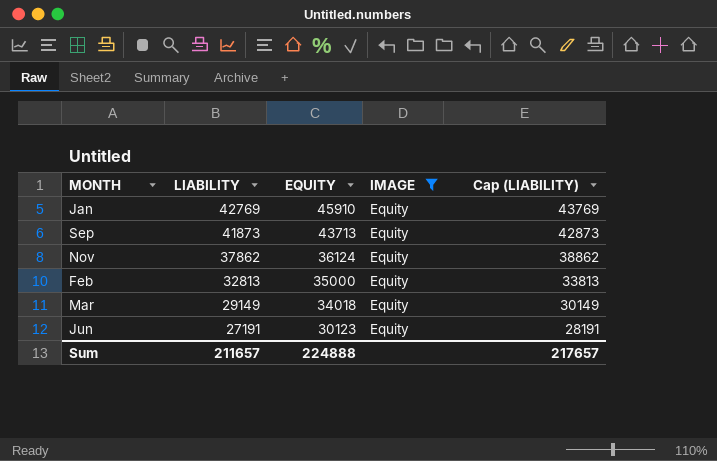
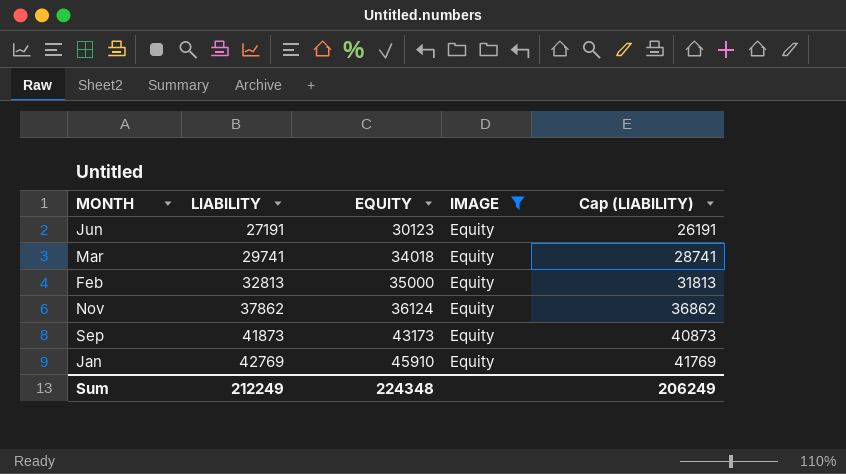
row order: LIABILITY descending -> LIABILITY ascending
column Cap (LIABILITY) | formula: [LIABILITY] + 1000 -> [LIABILITY] - 1000
Mar | LIABILITY: 29149 -> 29741
Sep | EQUITY: 43713 -> 43173
Sum | LIABILITY: 211657 -> 212249
Sum | EQUITY: 224888 -> 224348
Sum | Cap (LIABILITY): 217657 -> 206249

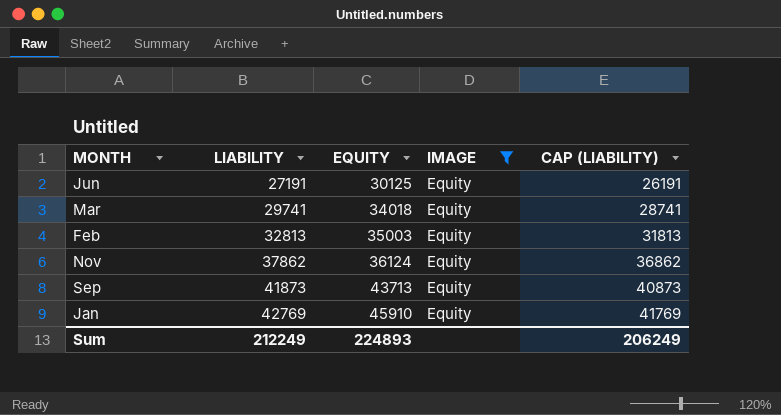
column name: Cap (LIABILITY) -> CAP (LIABILITY)
Jun | EQUITY: 30123 -> 30125
Feb | EQUITY: 35000 -> 35003
Sep | EQUITY: 43173 -> 43713
Sum | EQUITY: 224348 -> 224893

